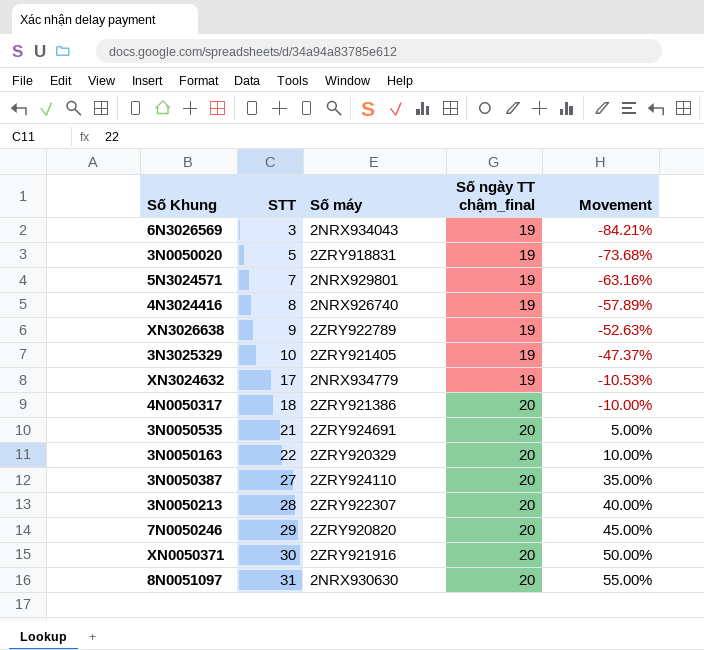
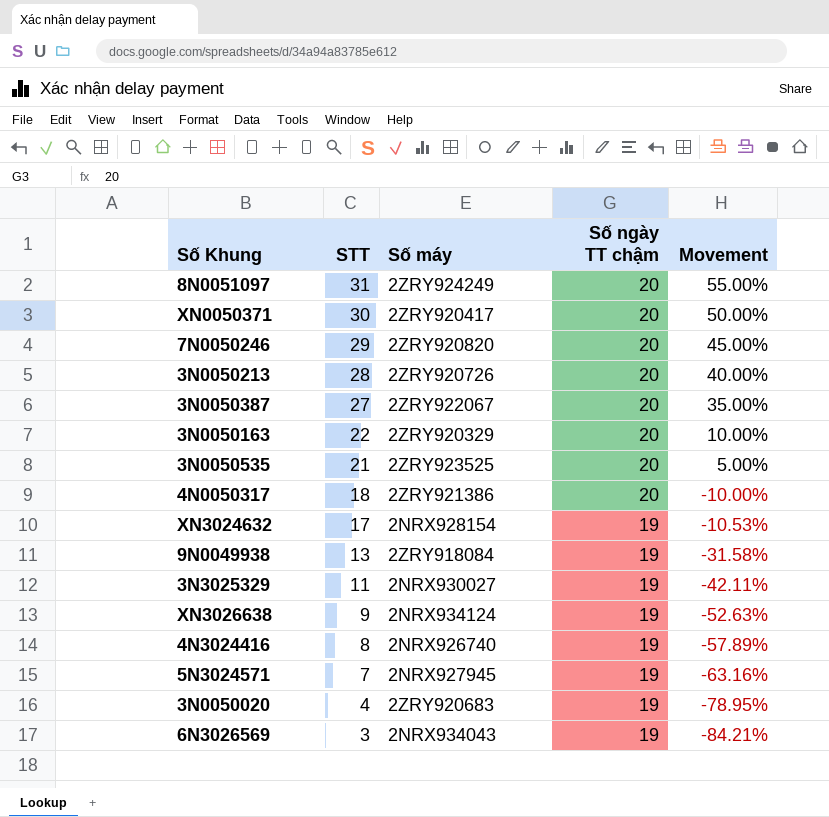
row order: STT ascending -> STT descending
column name: Số ngày TT chậm_final -> Số ngày TT chậm
8N0051097 | Số máy: 2NRX930630 -> 2ZRY924249
XN0050371 | Số máy: 2ZRY921916 -> 2ZRY920417
3N0050213 | Số máy: 2ZRY922307 -> 2ZRY920726
3N0050387 | Số máy: 2ZRY924110 -> 2ZRY922067
3N0050535 | Số máy: 2ZRY924691 -> 2ZRY923525
XN3024632 | Số máy: 2NRX934779 -> 2NRX928154
row 9N0049938: none -> 13 | 2ZRY918084 | 19 | -31.58%
3N3025329 | STT: 10 -> 11
3N3025329 | Số máy: 2ZRY921405 -> 2NRX930027
3N3025329 | Movement: -47.37% -> -42.11%
XN3026638 | Số máy: 2ZRY922789 -> 2NRX934124
5N3024571 | Số máy: 2NRX929801 -> 2NRX927945
3N0050020 | STT: 5 -> 4
3N0050020 | Số máy: 2ZRY918831 -> 2ZRY920683
3N0050020 | Movement: -73.68% -> -78.95%

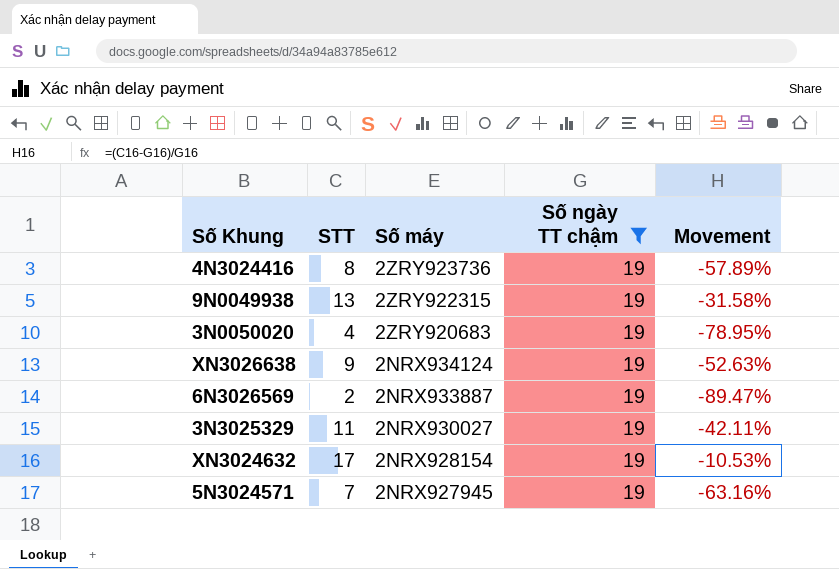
filter: none -> Số ngày TT chậm = 19
row order: STT descending -> Số máy descending
4N3024416 | Số máy: 2NRX926740 -> 2ZRY923736
9N0049938 | Số máy: 2ZRY918084 -> 2ZRY922315
6N3026569 | STT: 3 -> 2
6N3026569 | Số máy: 2NRX934043 -> 2NRX933887
6N3026569 | Movement: -84.21% -> -89.47%

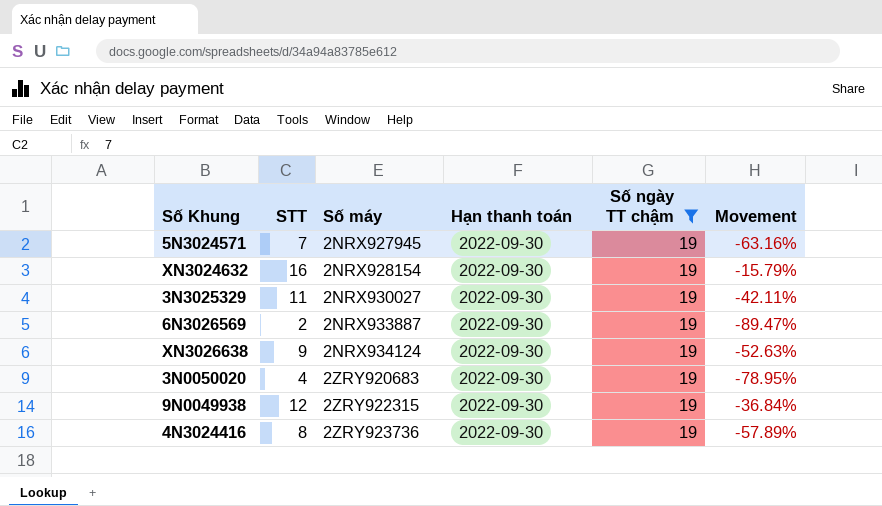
row order: Số máy descending -> Số máy ascending
column Hạn thanh toán | position: none -> 4
XN3024632 | STT: 17 -> 16
XN3024632 | Movement: -10.53% -> -15.79%
9N0049938 | STT: 13 -> 12
9N0049938 | Movement: -31.58% -> -36.84%

